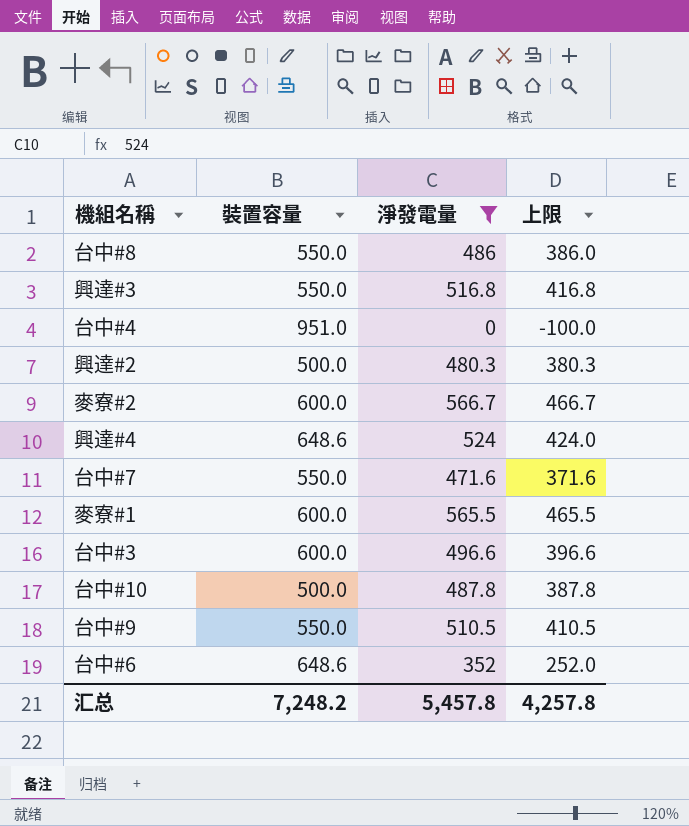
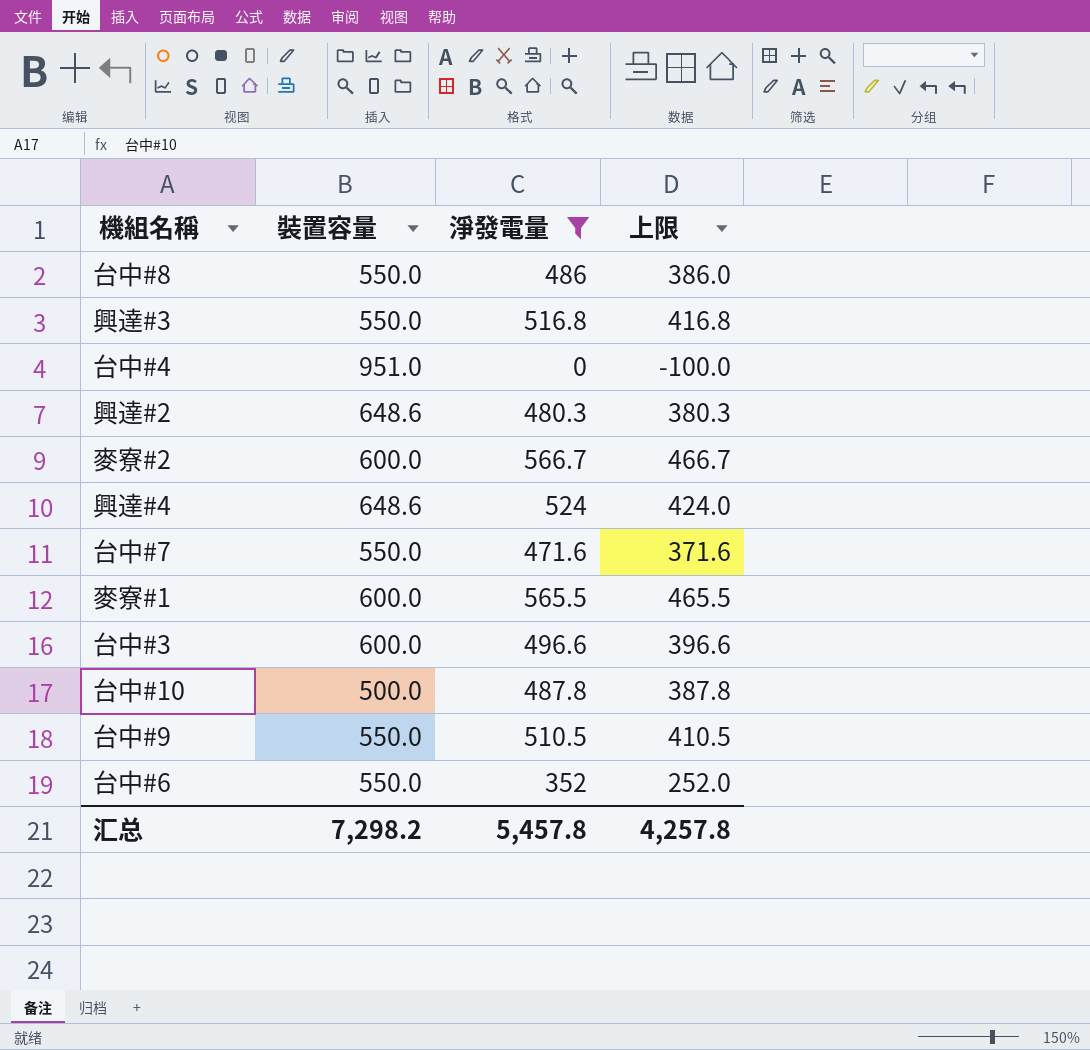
興達#2 | 裝置容量: 500.0 -> 648.6
台中#6 | 裝置容量: 648.6 -> 550.0
汇总 | 裝置容量: 7,248.2 -> 7,298.2

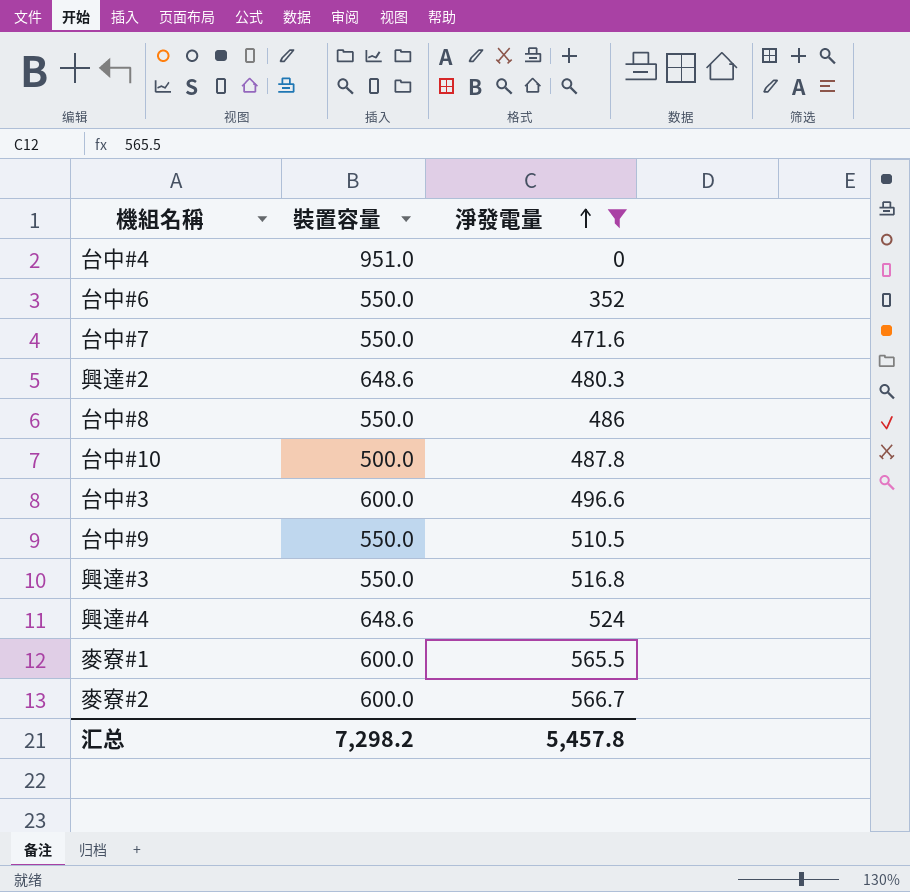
row order: none -> 淨發電量 ascending
column 上限 | formula: [淨發電量] - 100 -> none

